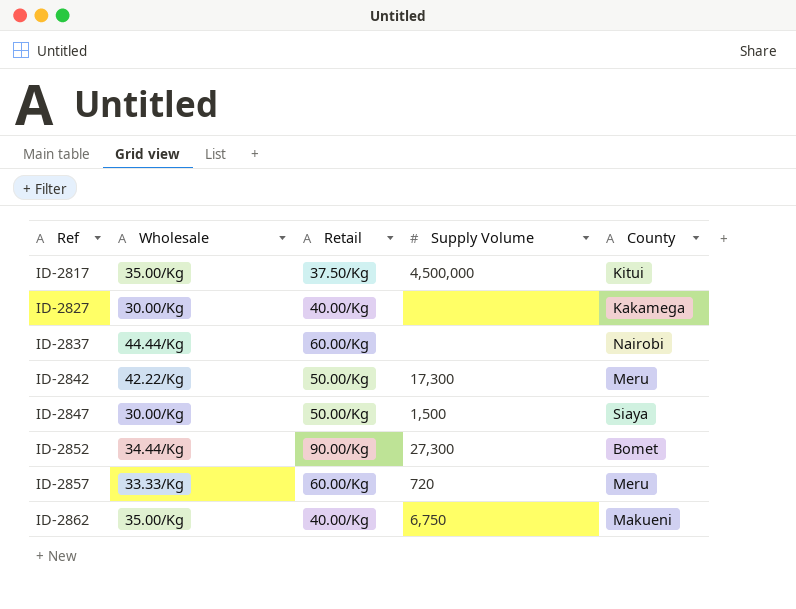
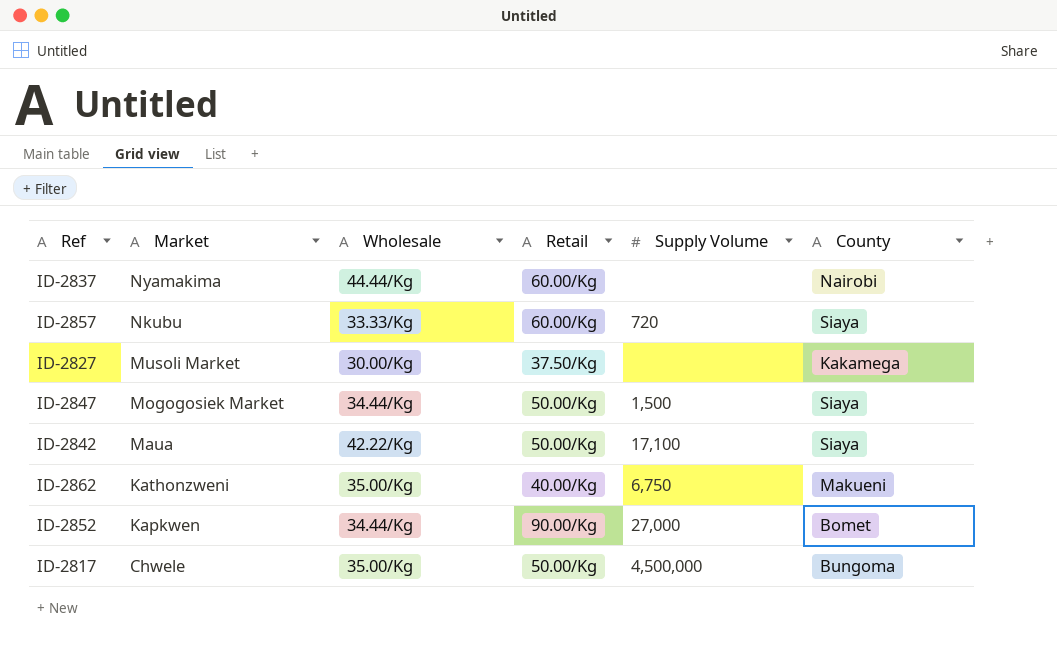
row order: Ref ascending -> Market descending
column Market | position: none -> 2
ID-2857 | County: Meru -> Siaya
ID-2827 | Retail: 40.00/Kg -> 37.50/Kg
ID-2847 | Wholesale: 30.00/Kg -> 34.44/Kg
ID-2842 | Supply Volume: 17,300 -> 17,100
ID-2842 | County: Meru -> Siaya
ID-2852 | Supply Volume: 27,300 -> 27,000
ID-2817 | Retail: 37.50/Kg -> 50.00/Kg
ID-2817 | County: Kitui -> Bungoma

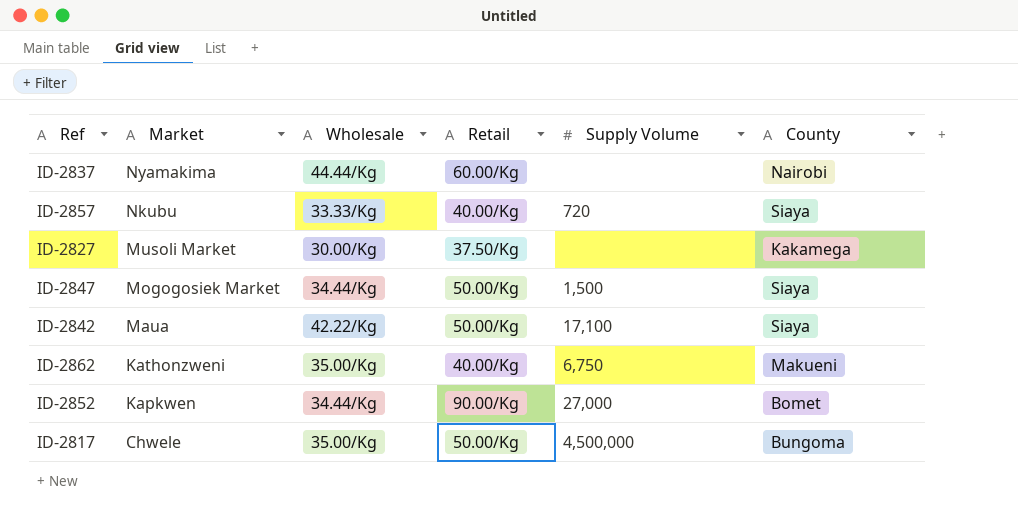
ID-2857 | Retail: 60.00/Kg -> 40.00/Kg

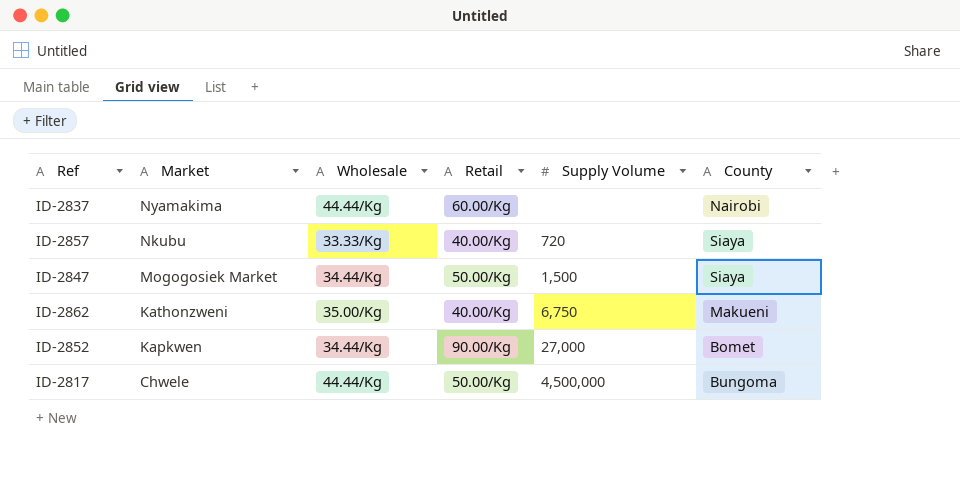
row ID-2827: Musoli Market | 30.00/Kg | 37.50/Kg | none | Kakamega -> none
row ID-2842: Maua | 42.22/Kg | 50.00/Kg | 17,100 | Siaya -> none
ID-2817 | Wholesale: 35.00/Kg -> 44.44/Kg

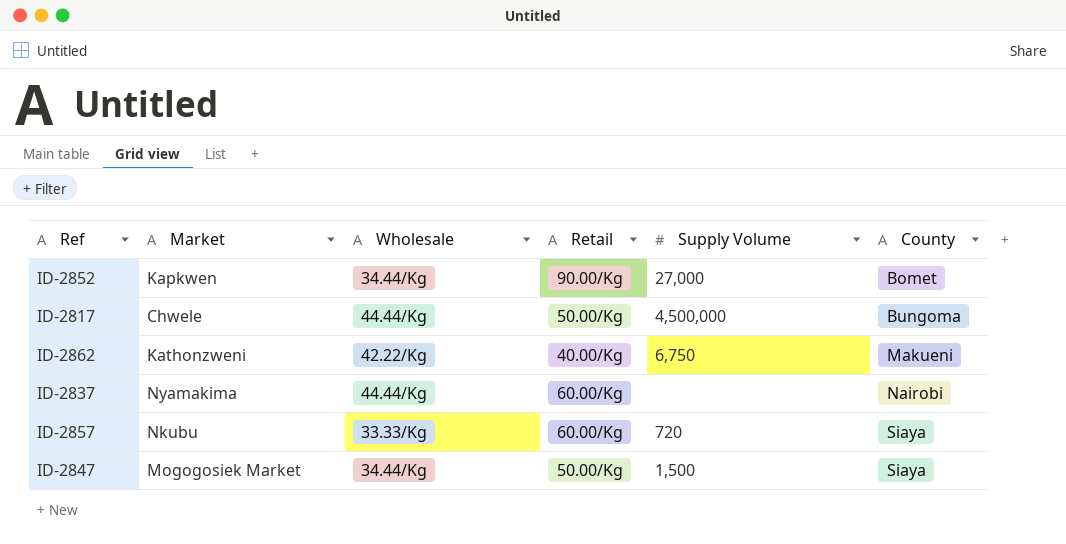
row order: Market descending -> County ascending
ID-2862 | Wholesale: 35.00/Kg -> 42.22/Kg
ID-2857 | Retail: 40.00/Kg -> 60.00/Kg

